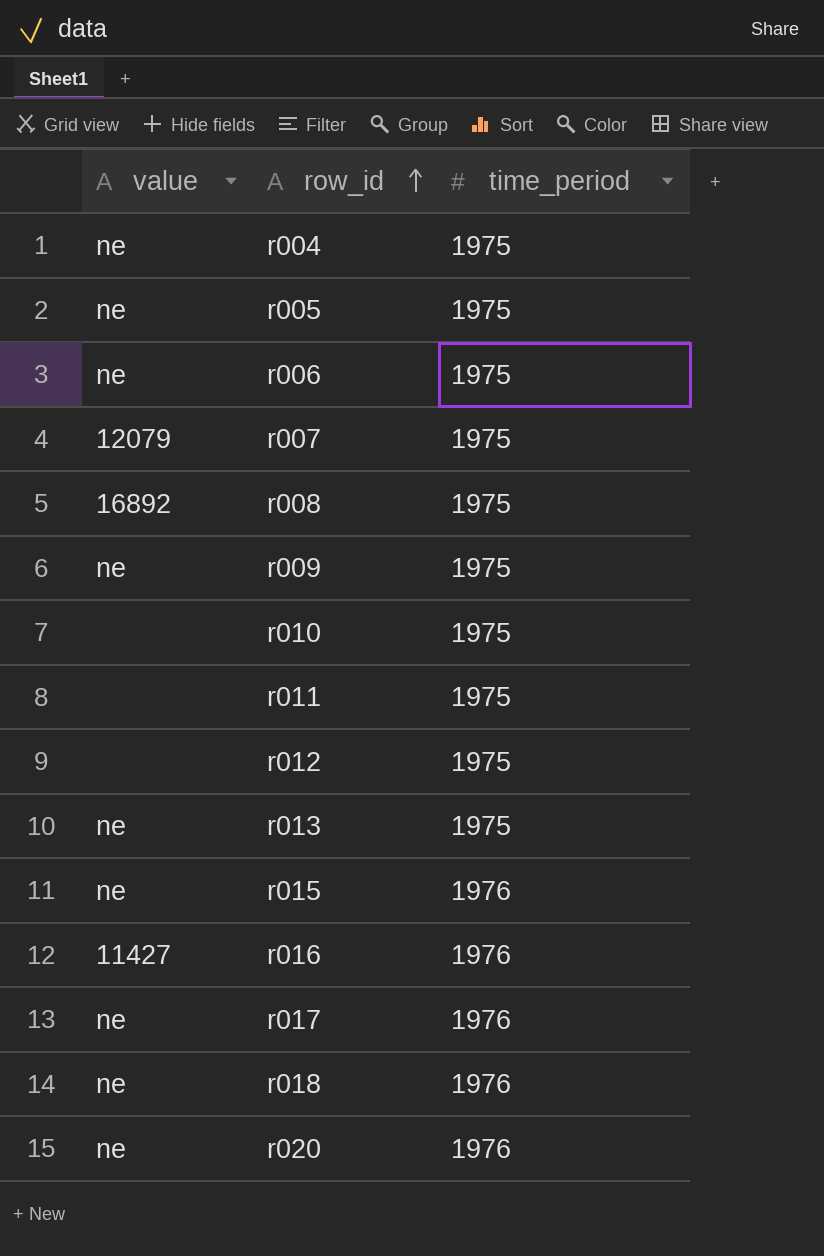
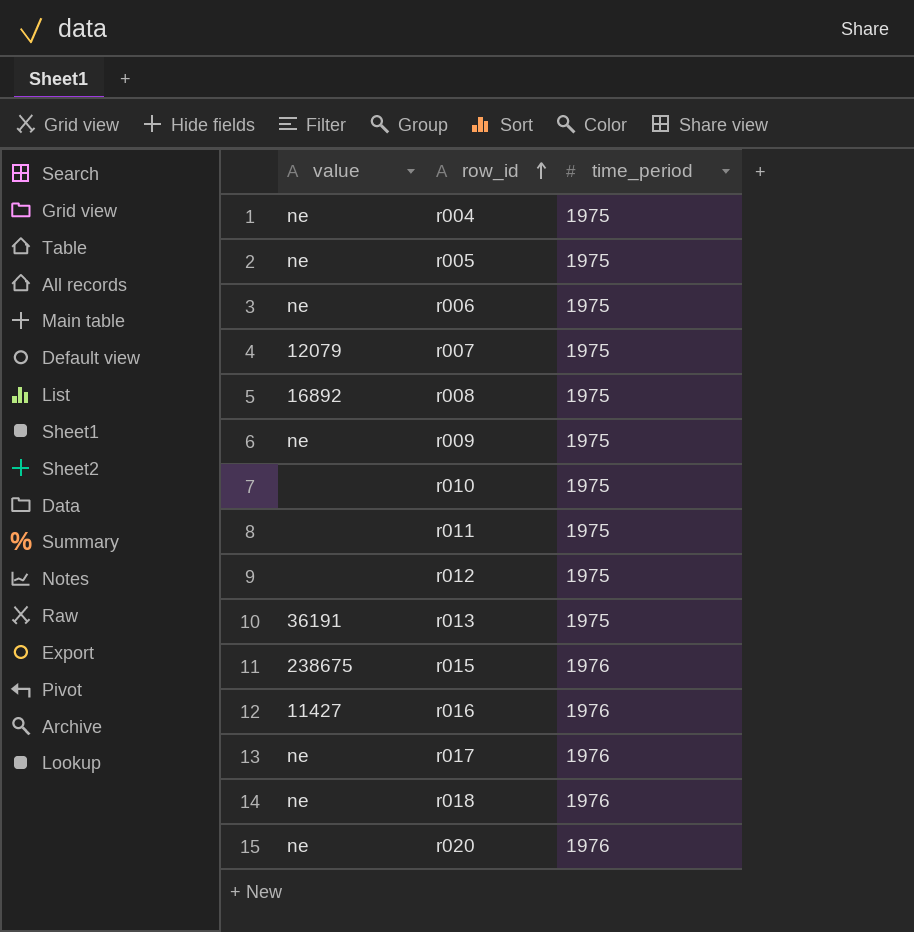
r013 | value: ne -> 36191
r015 | value: ne -> 238675

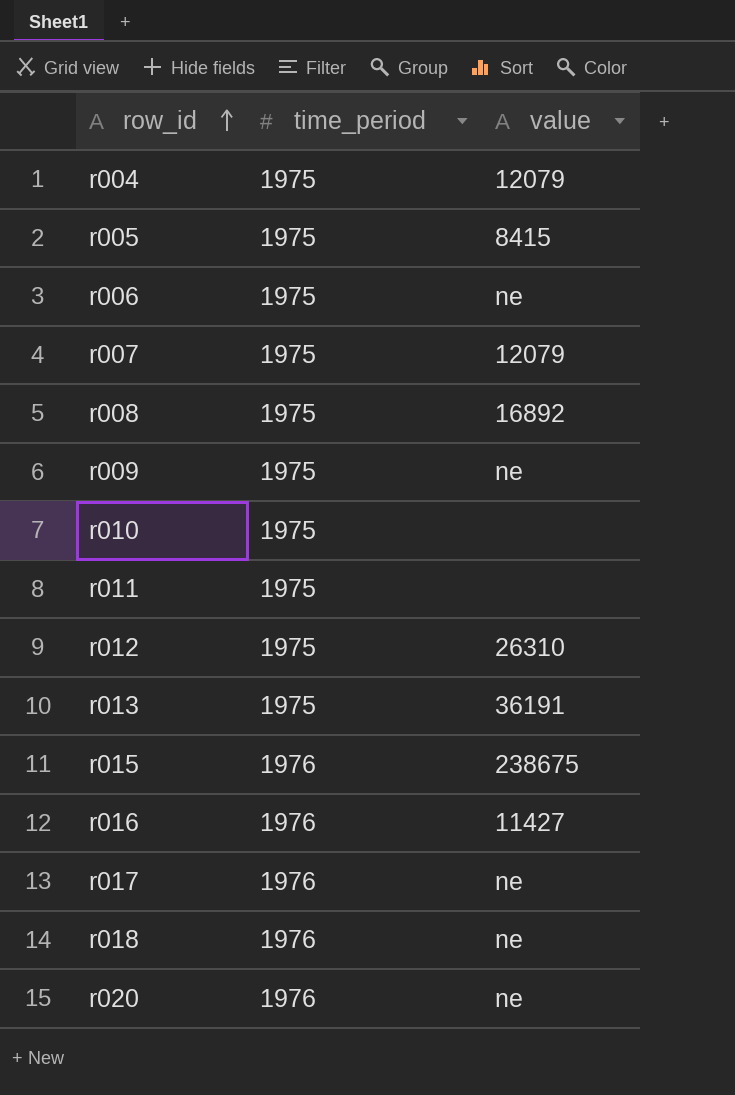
column value | position: 1 -> 3
r004 | value: ne -> 12079
r005 | value: ne -> 8415
r012 | value: none -> 26310

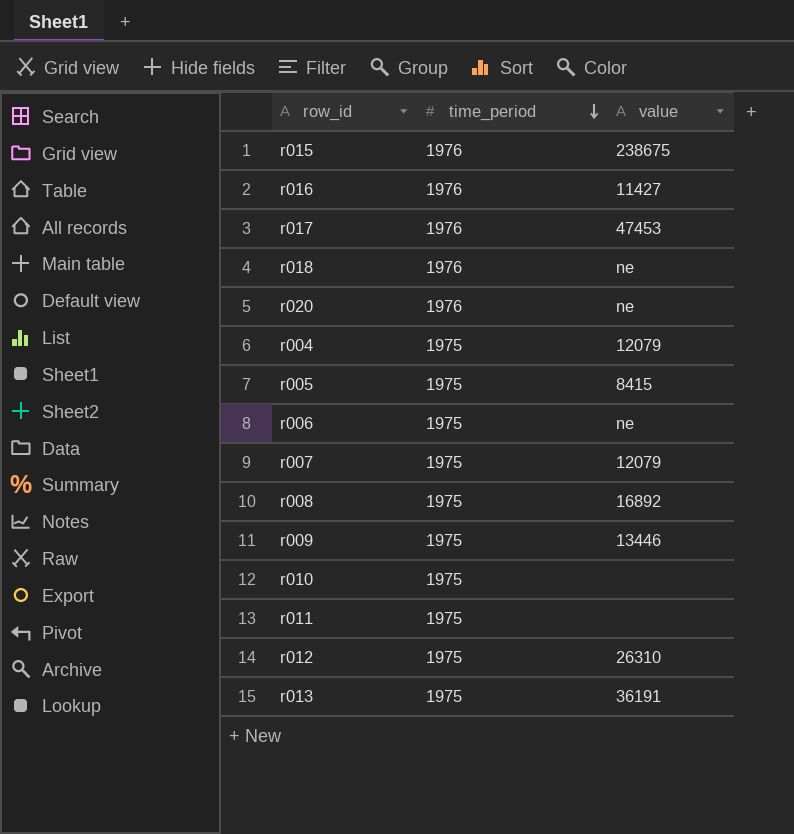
row order: row_id ascending -> time_period descending
r017 | value: ne -> 47453
r009 | value: ne -> 13446

